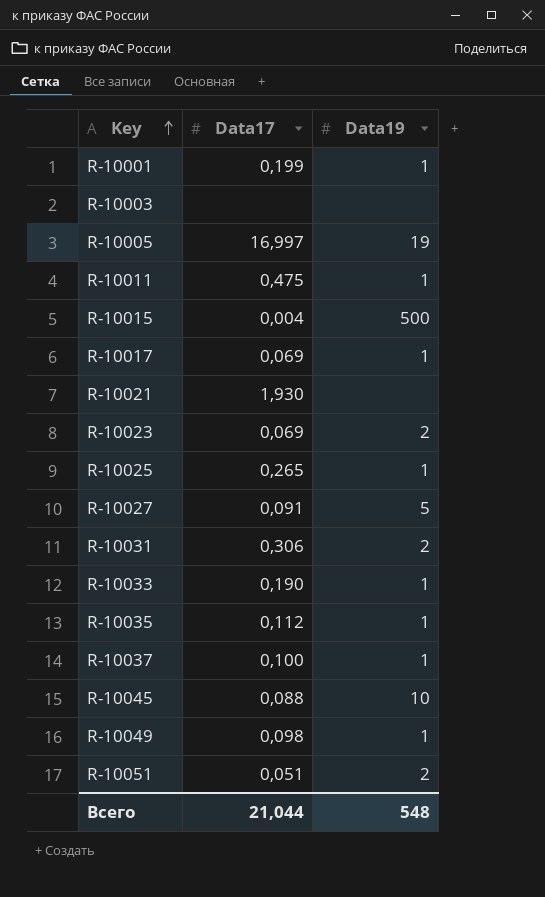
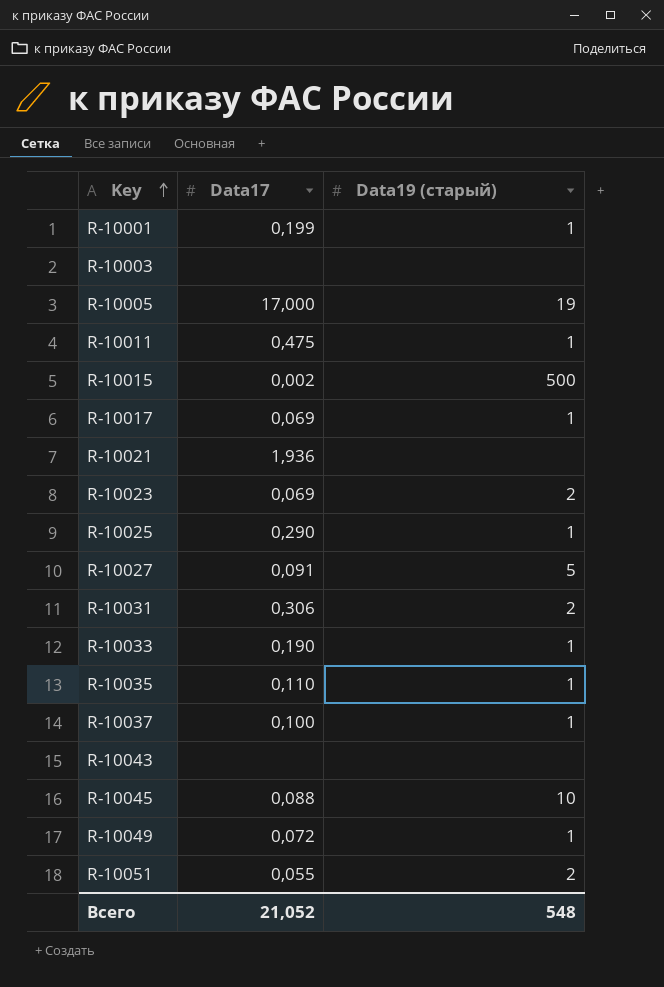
column name: Data19 -> Data19 (старый)
R-10005 | Data17: 16,997 -> 17,000
R-10015 | Data17: 0,004 -> 0,002
R-10021 | Data17: 1,930 -> 1,936
R-10025 | Data17: 0,265 -> 0,290
R-10035 | Data17: 0,112 -> 0,110
row R-10043: none -> none | none
R-10049 | Data17: 0,098 -> 0,072
R-10051 | Data17: 0,051 -> 0,055
Всего | Data17: 21,044 -> 21,052

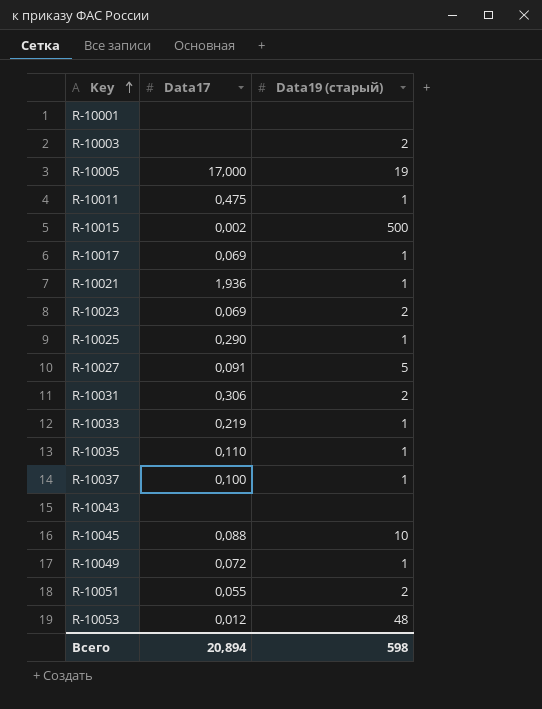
R-10001 | Data17: 0,199 -> none
R-10001 | Data19 (старый): 1 -> none
R-10003 | Data19 (старый): none -> 2
R-10021 | Data19 (старый): none -> 1
R-10033 | Data17: 0,190 -> 0,219
row R-10053: none -> 0,012 | 48
Всего | Data17: 21,052 -> 20,894
Всего | Data19 (старый): 548 -> 598

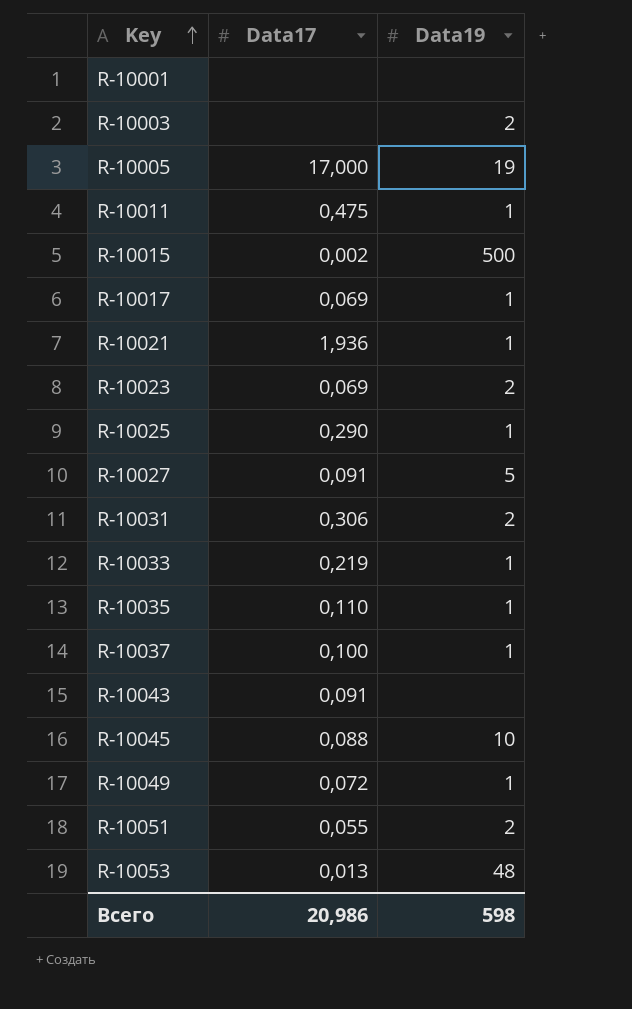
column name: Data19 (старый) -> Data19
R-10043 | Data17: none -> 0,091
R-10053 | Data17: 0,012 -> 0,013
Всего | Data17: 20,894 -> 20,986

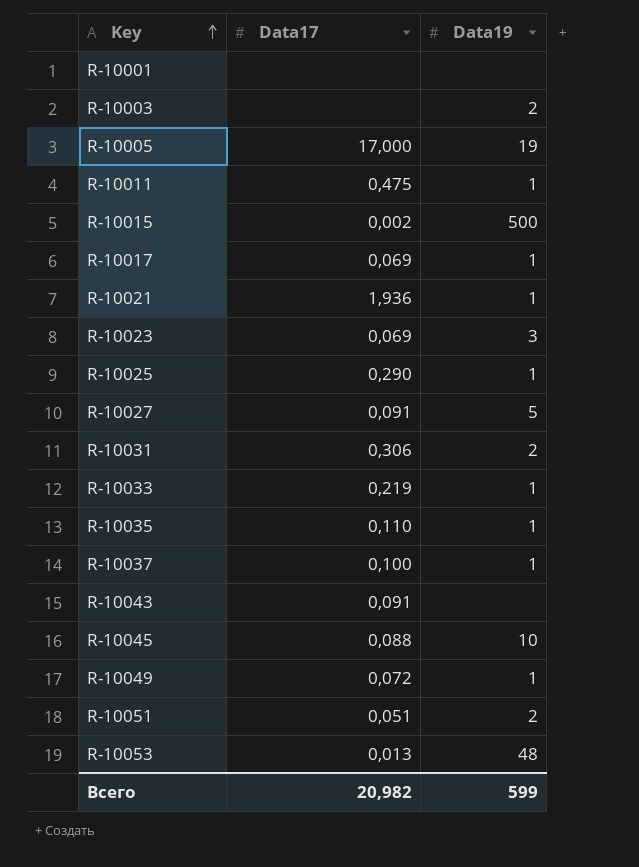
R-10023 | Data19: 2 -> 3
R-10051 | Data17: 0,055 -> 0,051
Всего | Data17: 20,986 -> 20,982
Всего | Data19: 598 -> 599

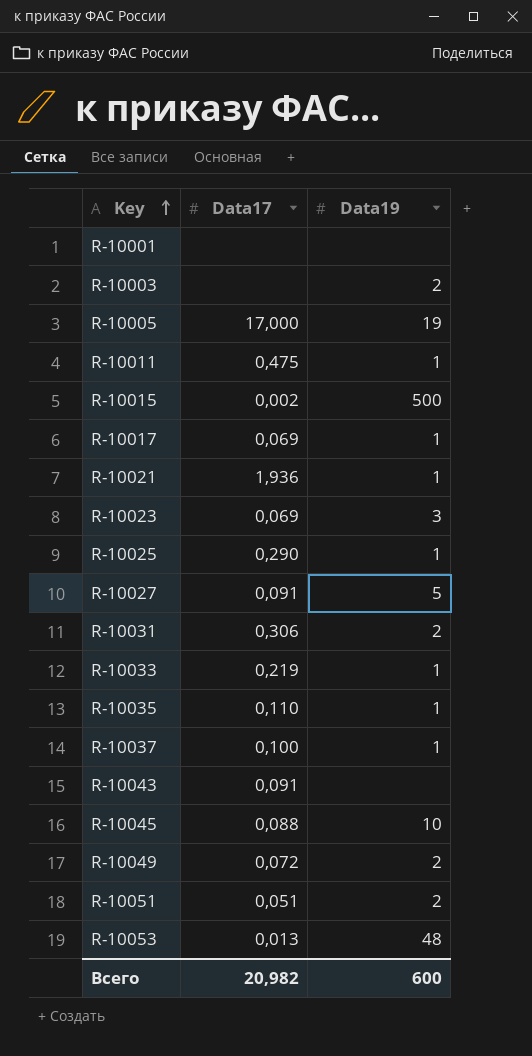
R-10049 | Data19: 1 -> 2
Всего | Data19: 599 -> 600

